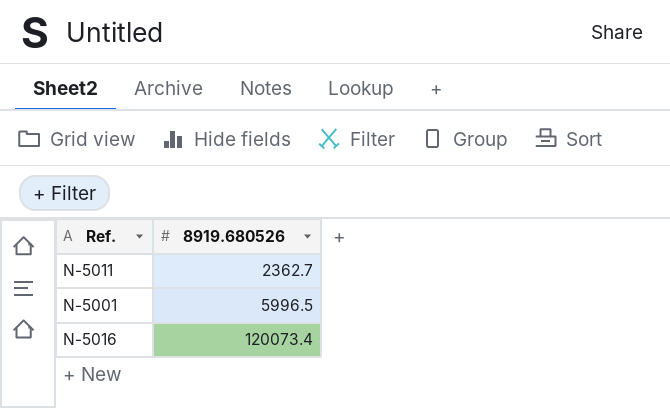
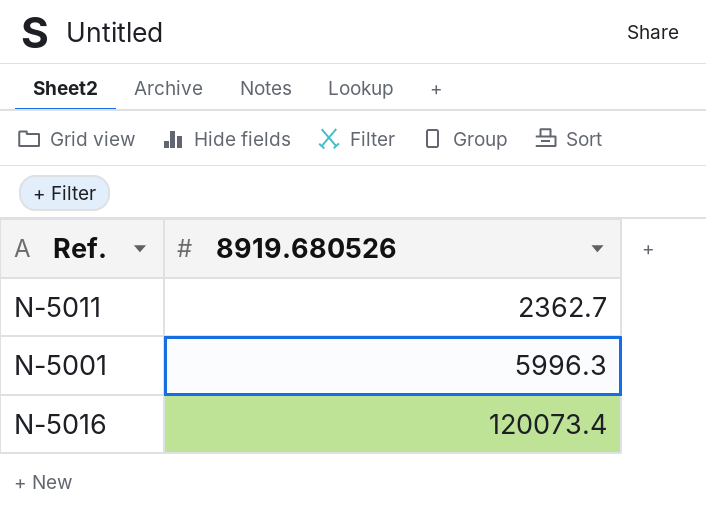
N-5001 | 8919.680526: 5996.5 -> 5996.3

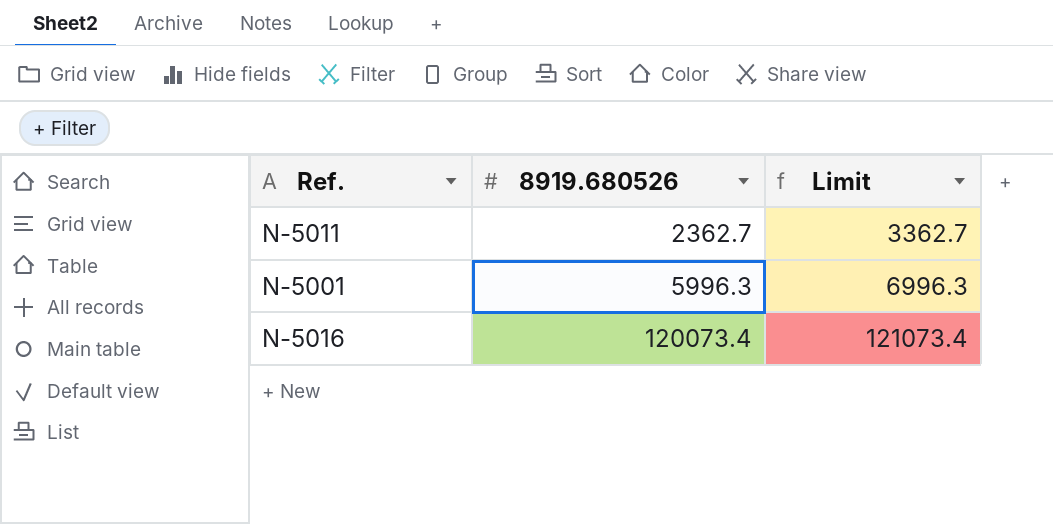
column Limit | formula: none -> [8919.680526] + 1000

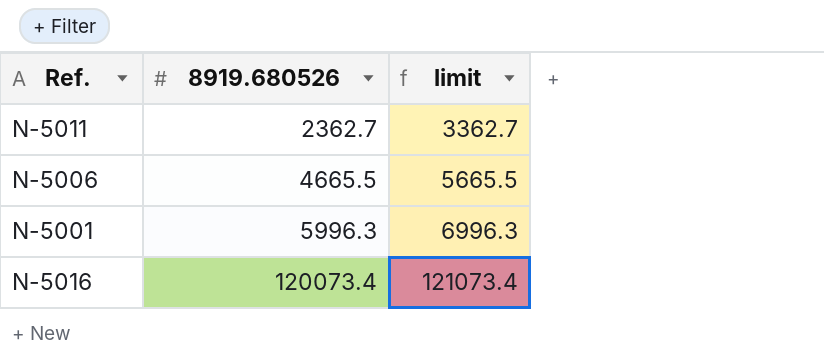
column name: Limit -> limit
row N-5006: none -> 4665.5 | 5665.5

